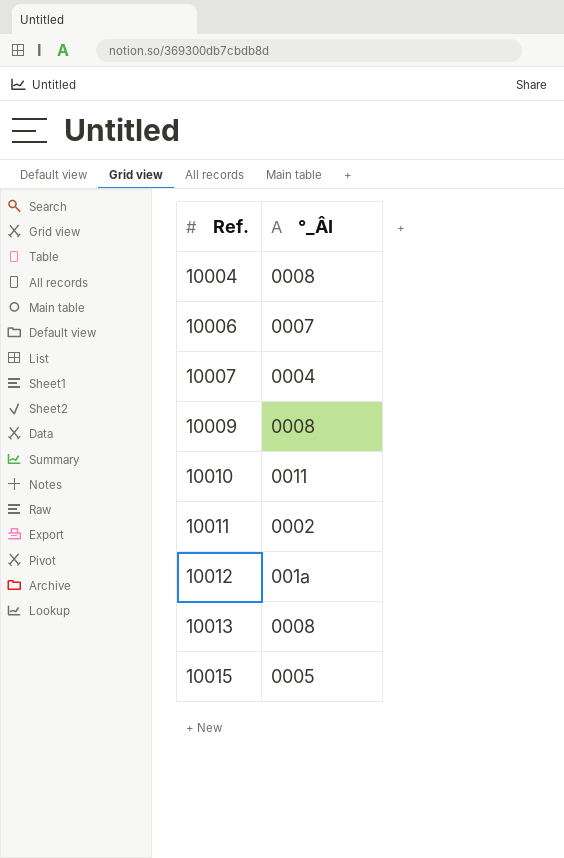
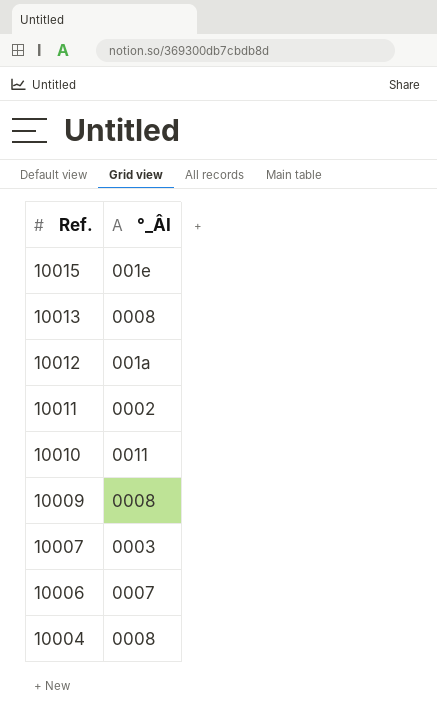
row order: Ref. ascending -> Ref. descending
10015 | °_ÂI: 0005 -> 001e
10007 | °_ÂI: 0004 -> 0003

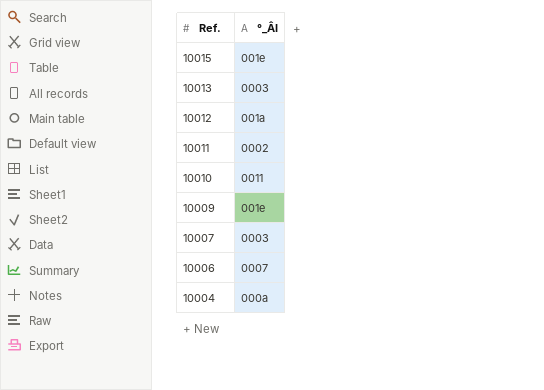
10013 | °_ÂI: 0008 -> 0003
10009 | °_ÂI: 0008 -> 001e
10004 | °_ÂI: 0008 -> 000a

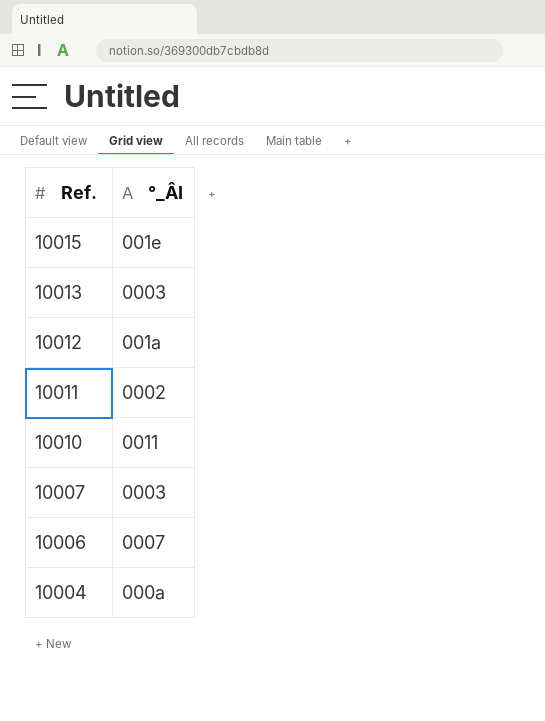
row 10009: 001e -> none

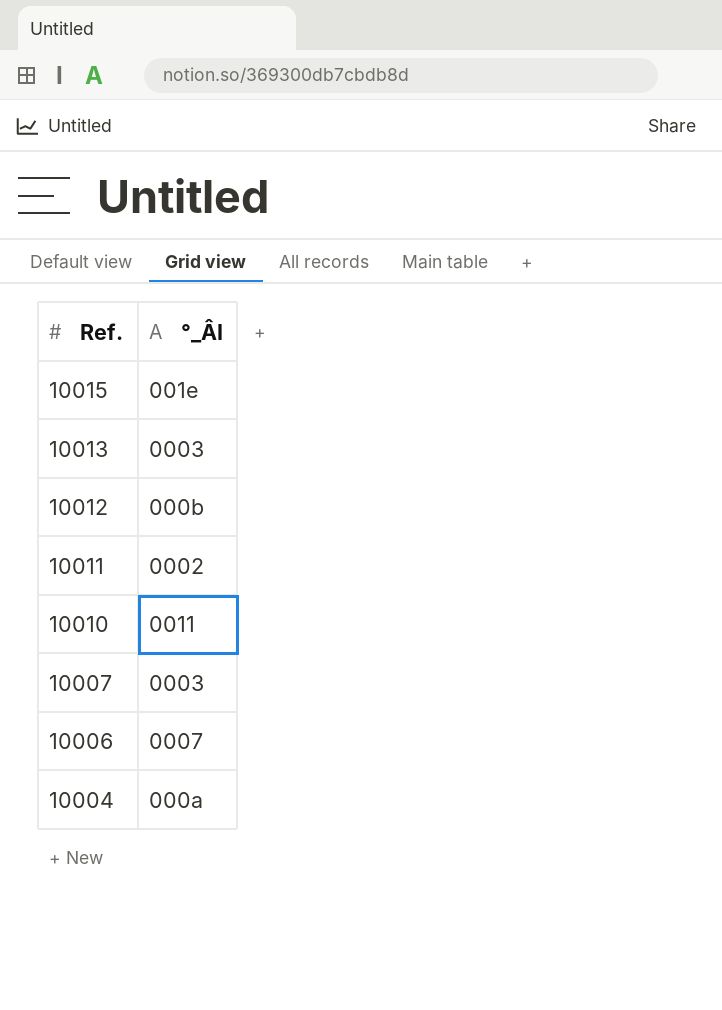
10012 | °_ÂI: 001a -> 000b

